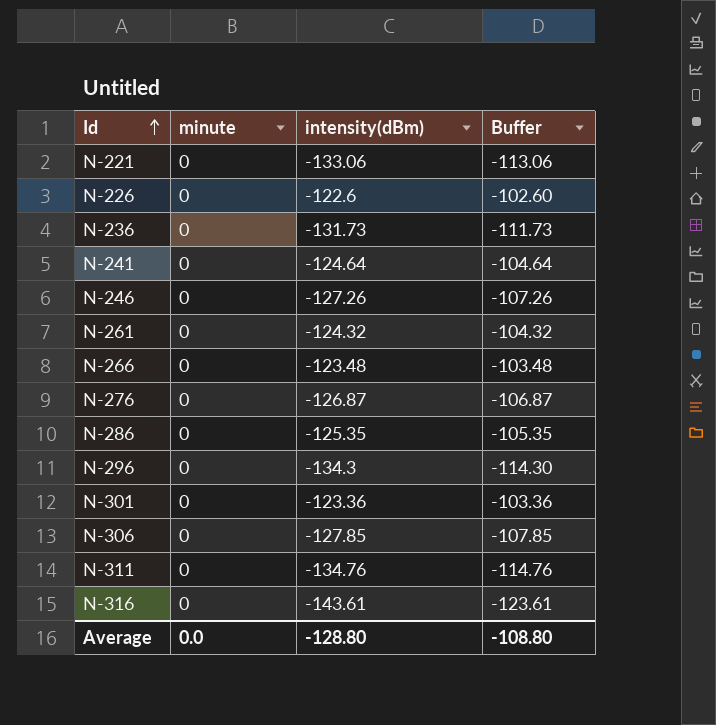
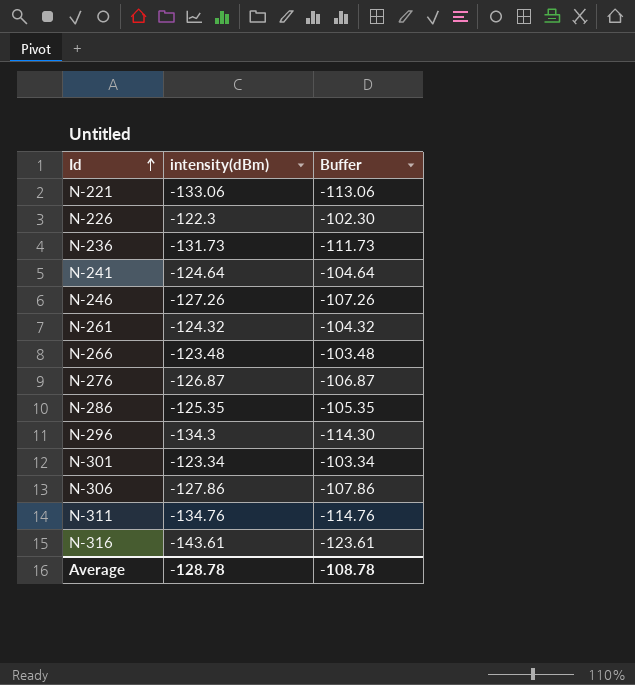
column minute | position: 2 -> none
N-226 | intensity(dBm): -122.6 -> -122.3
N-226 | Buffer: -102.60 -> -102.30
N-301 | intensity(dBm): -123.36 -> -123.34
N-301 | Buffer: -103.36 -> -103.34
N-306 | intensity(dBm): -127.85 -> -127.86
N-306 | Buffer: -107.85 -> -107.86
Average | intensity(dBm): -128.80 -> -128.78
Average | Buffer: -108.80 -> -108.78

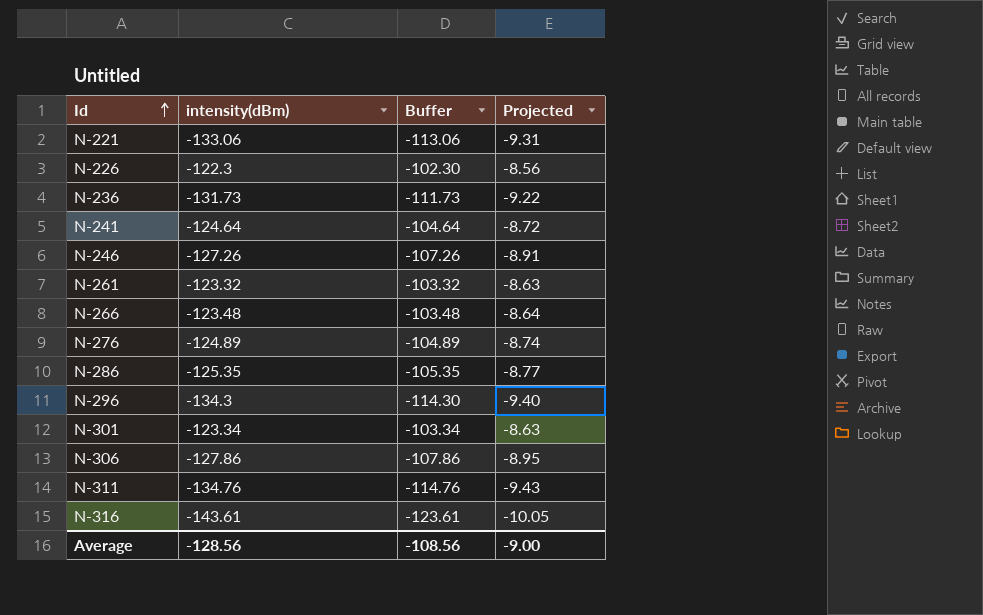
column Projected | formula: none -> [intensity(dBm)] * 0.07
N-261 | intensity(dBm): -124.32 -> -123.32
N-261 | Buffer: -104.32 -> -103.32
N-276 | intensity(dBm): -126.87 -> -124.89
N-276 | Buffer: -106.87 -> -104.89
Average | intensity(dBm): -128.78 -> -128.56
Average | Buffer: -108.78 -> -108.56

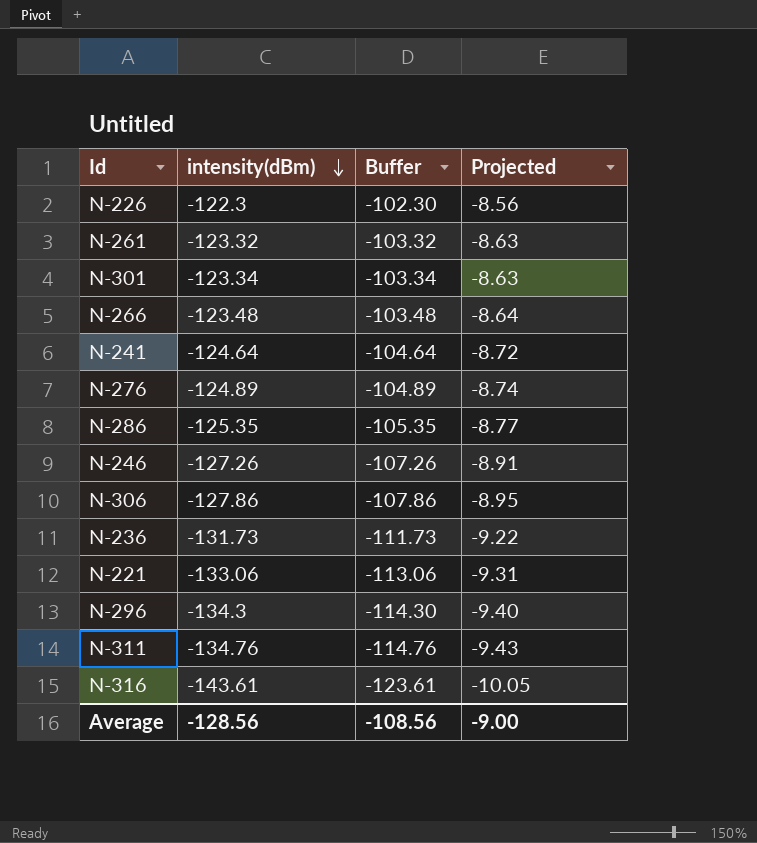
row order: Id ascending -> intensity(dBm) descending

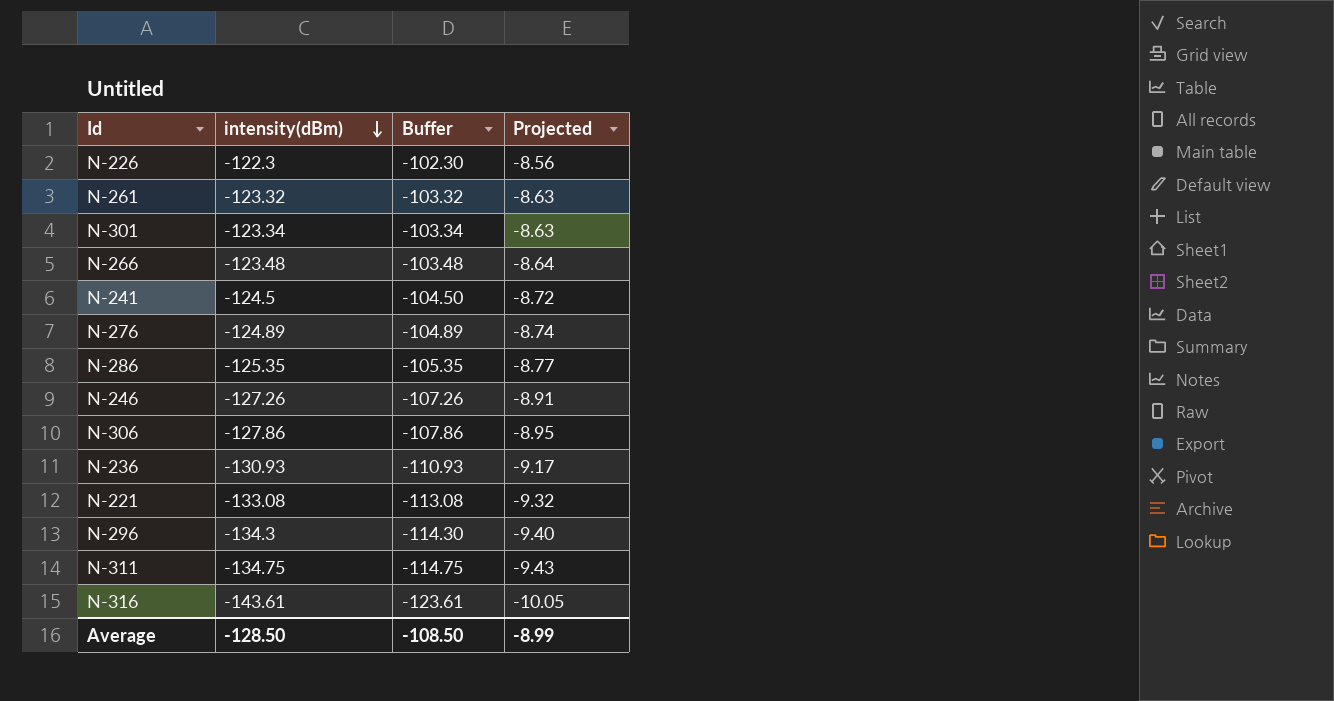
N-241 | intensity(dBm): -124.64 -> -124.5
N-241 | Buffer: -104.64 -> -104.50
N-236 | intensity(dBm): -131.73 -> -130.93
N-236 | Buffer: -111.73 -> -110.93
N-236 | Projected: -9.22 -> -9.17
N-221 | intensity(dBm): -133.06 -> -133.08
N-221 | Buffer: -113.06 -> -113.08
N-221 | Projected: -9.31 -> -9.32
N-311 | intensity(dBm): -134.76 -> -134.75
N-311 | Buffer: -114.76 -> -114.75
Average | intensity(dBm): -128.56 -> -128.50
Average | Buffer: -108.56 -> -108.50
Average | Projected: -9.00 -> -8.99

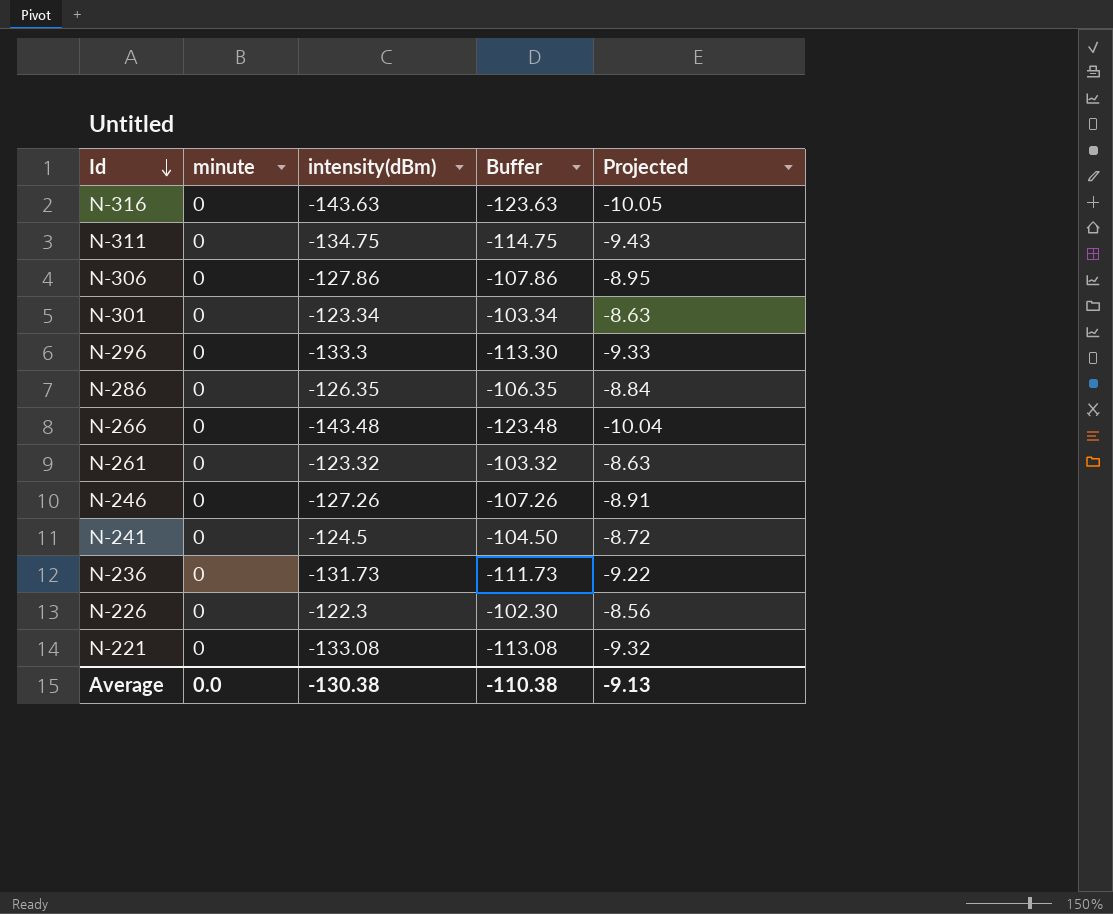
row order: intensity(dBm) descending -> Id descending
column minute | position: none -> 2
row N-276: -124.89 | -104.89 | -8.74 -> none
N-316 | intensity(dBm): -143.61 -> -143.63
N-316 | Buffer: -123.61 -> -123.63
N-296 | intensity(dBm): -134.3 -> -133.3
N-296 | Buffer: -114.30 -> -113.30
N-296 | Projected: -9.40 -> -9.33
N-286 | intensity(dBm): -125.35 -> -126.35
N-286 | Buffer: -105.35 -> -106.35
N-286 | Projected: -8.77 -> -8.84
N-266 | intensity(dBm): -123.48 -> -143.48
N-266 | Buffer: -103.48 -> -123.48
N-266 | Projected: -8.64 -> -10.04
N-236 | intensity(dBm): -130.93 -> -131.73
N-236 | Buffer: -110.93 -> -111.73
N-236 | Projected: -9.17 -> -9.22
Average | intensity(dBm): -128.50 -> -130.38
Average | Buffer: -108.50 -> -110.38
Average | Projected: -8.99 -> -9.13

